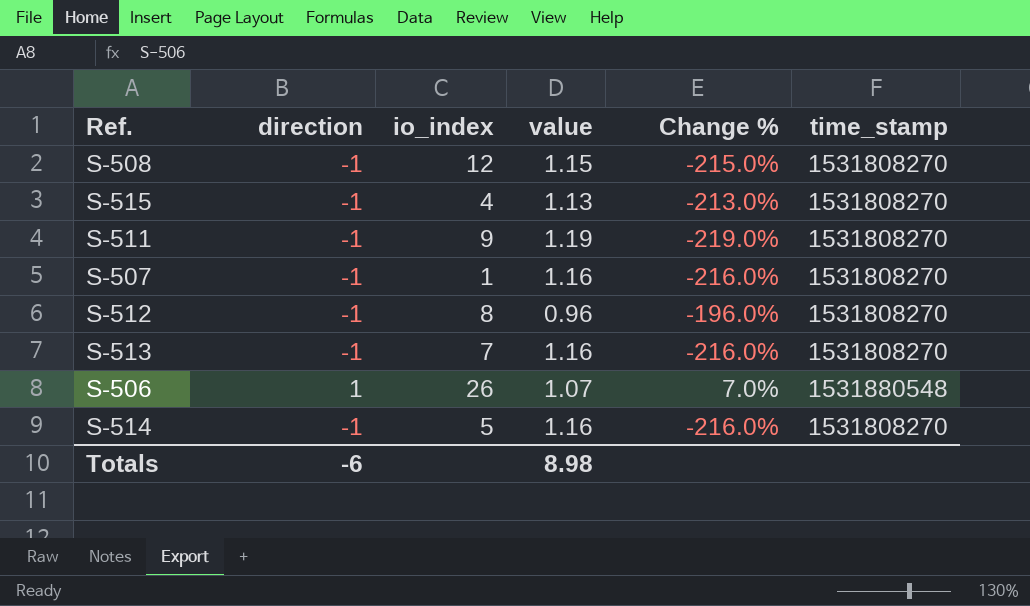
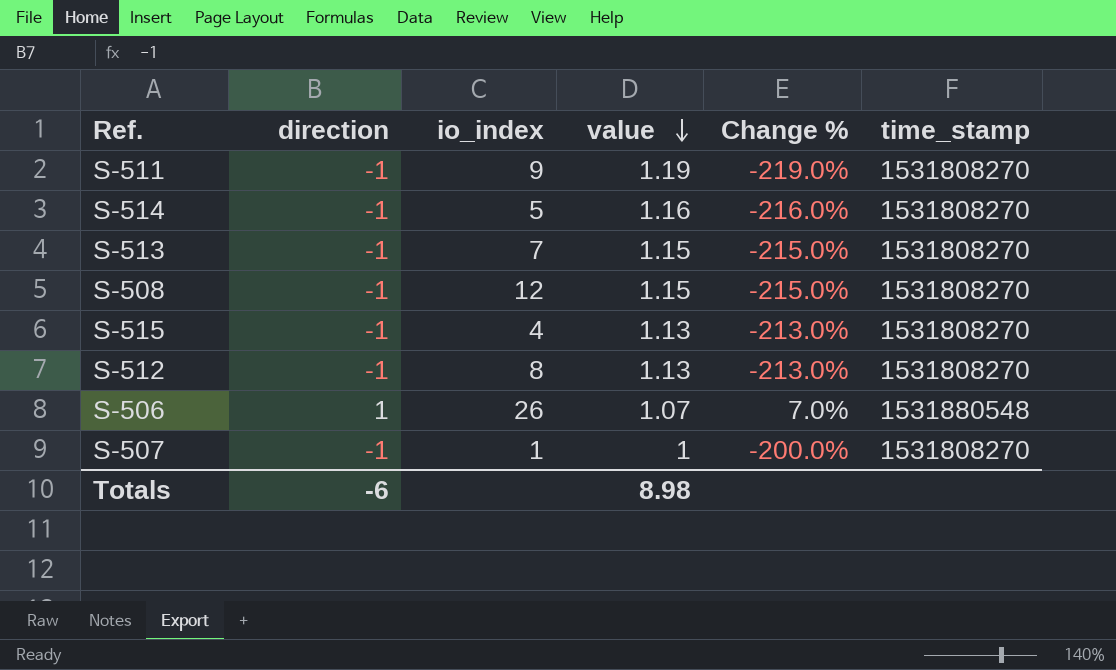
row order: none -> value descending
S-513 | value: 1.16 -> 1.15
S-513 | Change %: -216.0% -> -215.0%
S-512 | value: 0.96 -> 1.13
S-512 | Change %: -196.0% -> -213.0%
S-507 | value: 1.16 -> 1
S-507 | Change %: -216.0% -> -200.0%

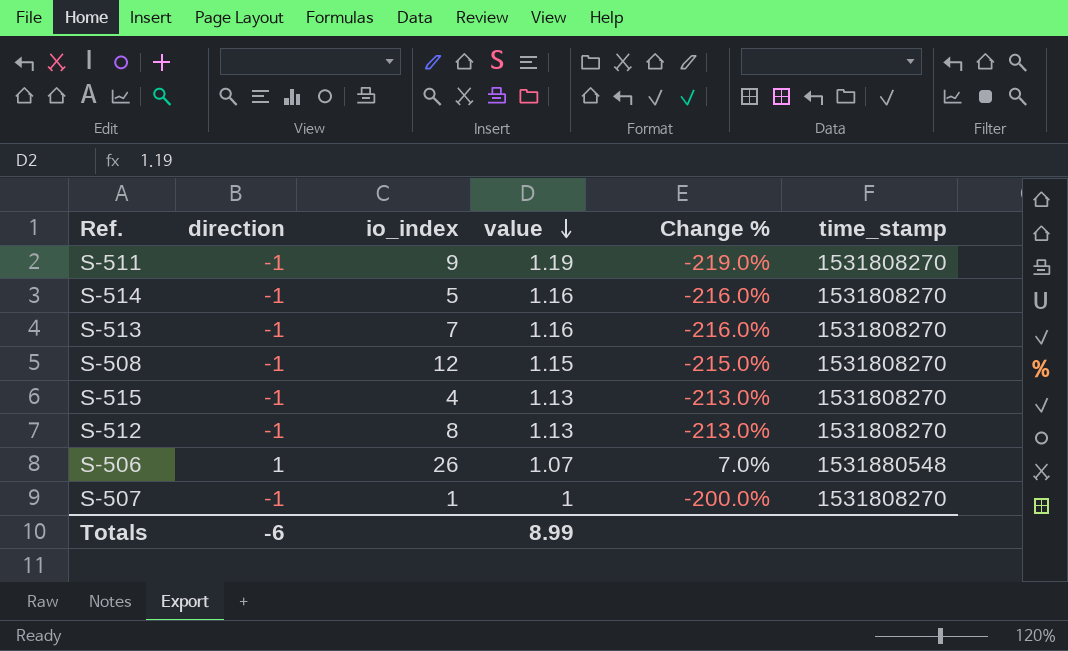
S-513 | value: 1.15 -> 1.16
S-513 | Change %: -215.0% -> -216.0%
Totals | value: 8.98 -> 8.99

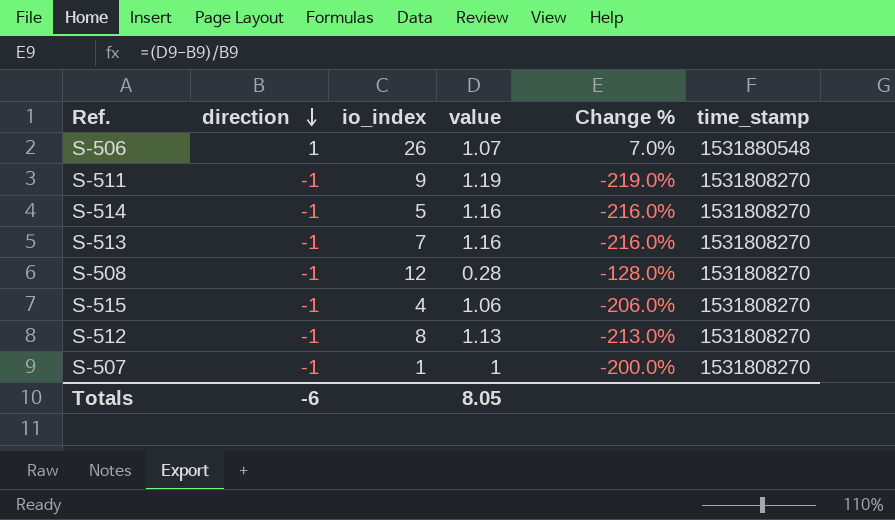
row order: value descending -> direction descending
S-508 | value: 1.15 -> 0.28
S-508 | Change %: -215.0% -> -128.0%
S-515 | value: 1.13 -> 1.06
S-515 | Change %: -213.0% -> -206.0%
Totals | value: 8.99 -> 8.05

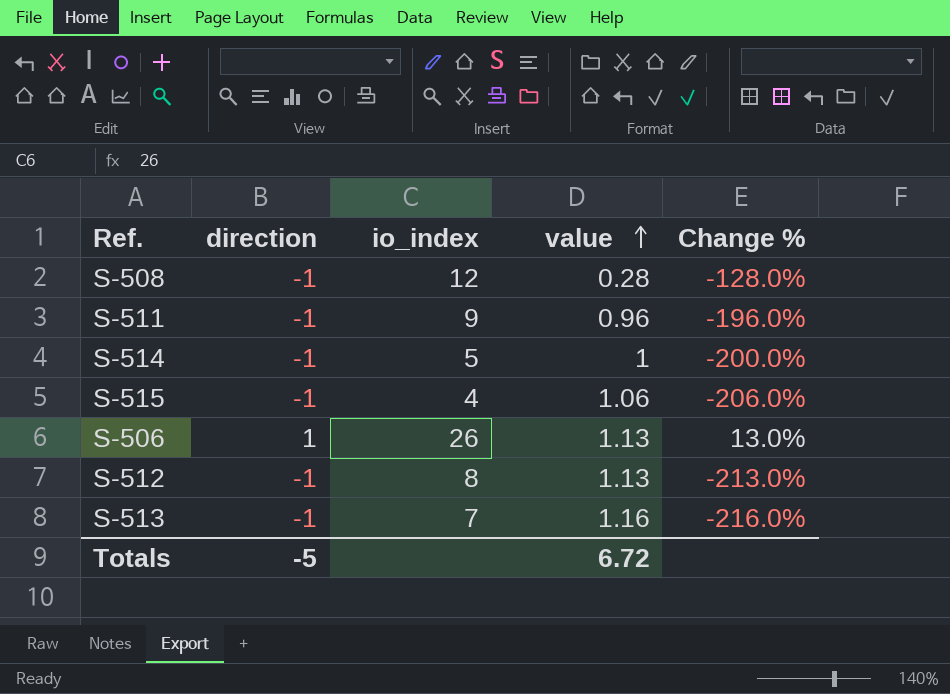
row order: direction descending -> value ascending
column time_stamp | position: 6 -> none
row S-507: -1 | 1 | 1 | -200.0% | 1531808270 -> none
S-511 | value: 1.19 -> 0.96
S-511 | Change %: -219.0% -> -196.0%
S-514 | value: 1.16 -> 1
S-514 | Change %: -216.0% -> -200.0%
S-506 | value: 1.07 -> 1.13
S-506 | Change %: 7.0% -> 13.0%
Totals | direction: -6 -> -5
Totals | value: 8.05 -> 6.72

